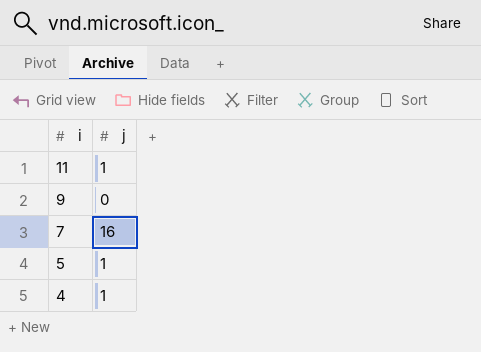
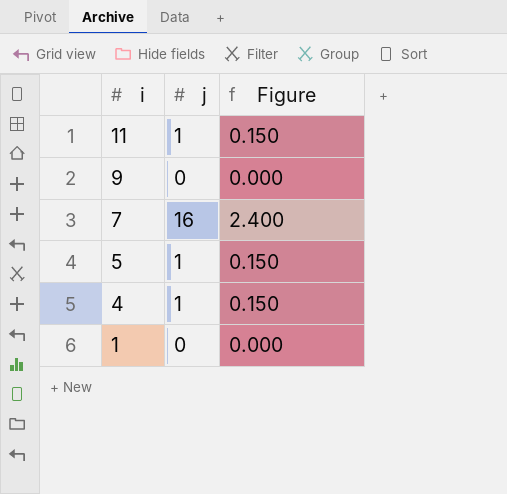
column Figure | formula: none -> [j] * 0.15
row 1: none -> 0 | 0.000

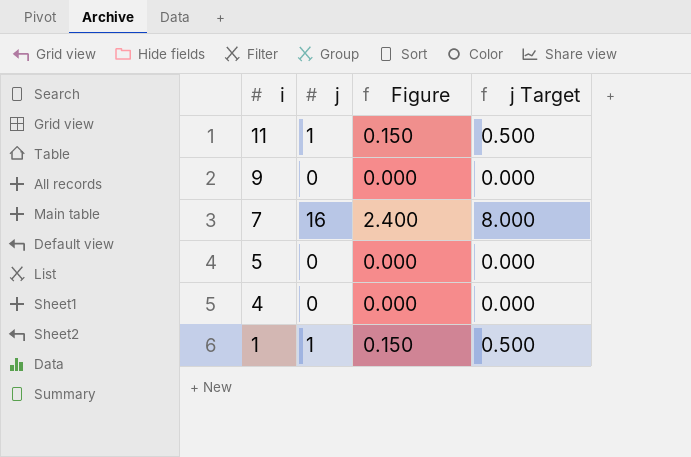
column j Target | formula: none -> [j] * 0.5
5 | j: 1 -> 0
5 | Figure: 0.150 -> 0.000
4 | j: 1 -> 0
4 | Figure: 0.150 -> 0.000
1 | j: 0 -> 1
1 | Figure: 0.000 -> 0.150

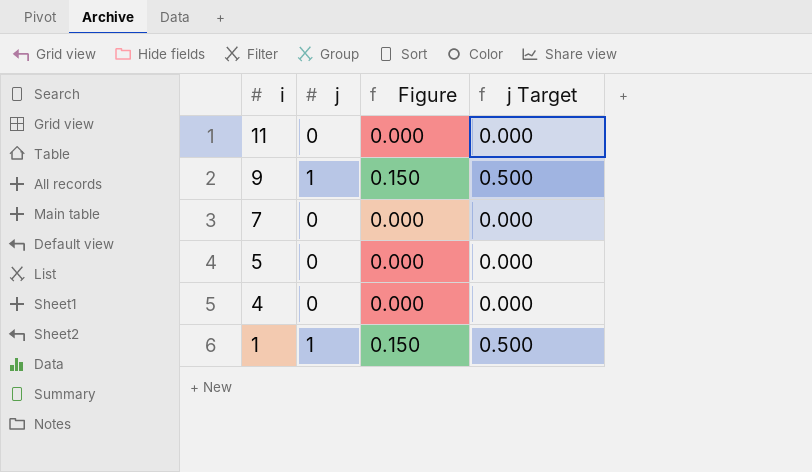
11 | j: 1 -> 0
11 | Figure: 0.150 -> 0.000
11 | j Target: 0.500 -> 0.000
9 | j: 0 -> 1
9 | Figure: 0.000 -> 0.150
9 | j Target: 0.000 -> 0.500
7 | j: 16 -> 0
7 | Figure: 2.400 -> 0.000
7 | j Target: 8.000 -> 0.000

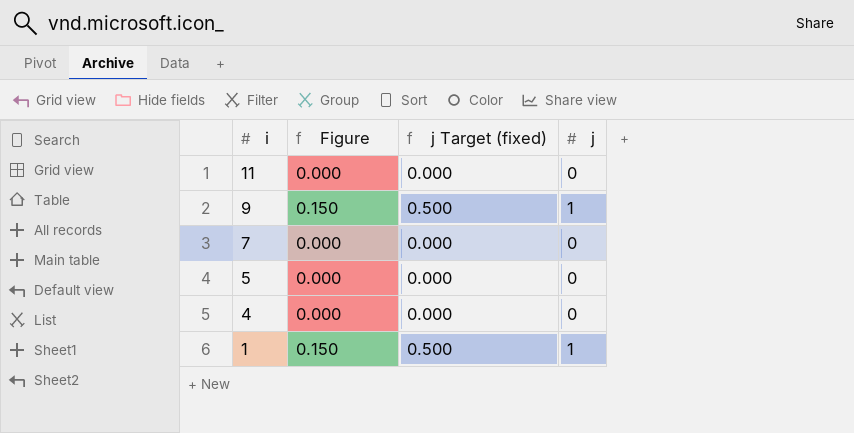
column name: j Target -> j Target (fixed)
column j | position: 2 -> 4

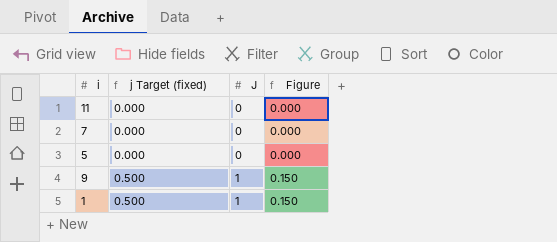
row order: i descending -> j Target (fixed) ascending
column name: j -> J
column Figure | position: 2 -> 4
row 4: 0.000 | 0.000 | 0 -> none

